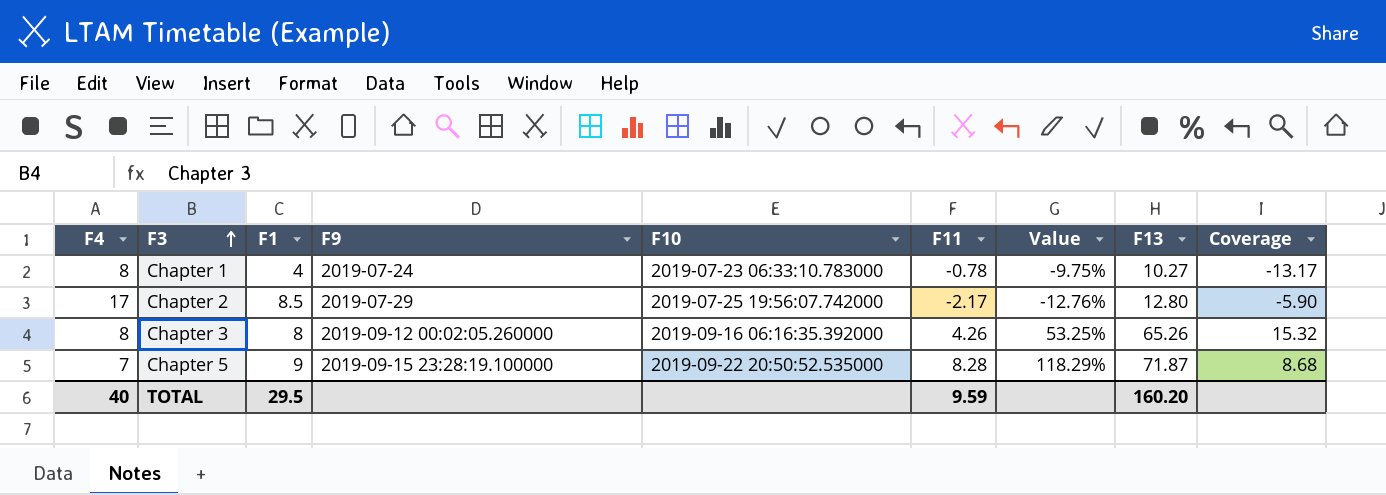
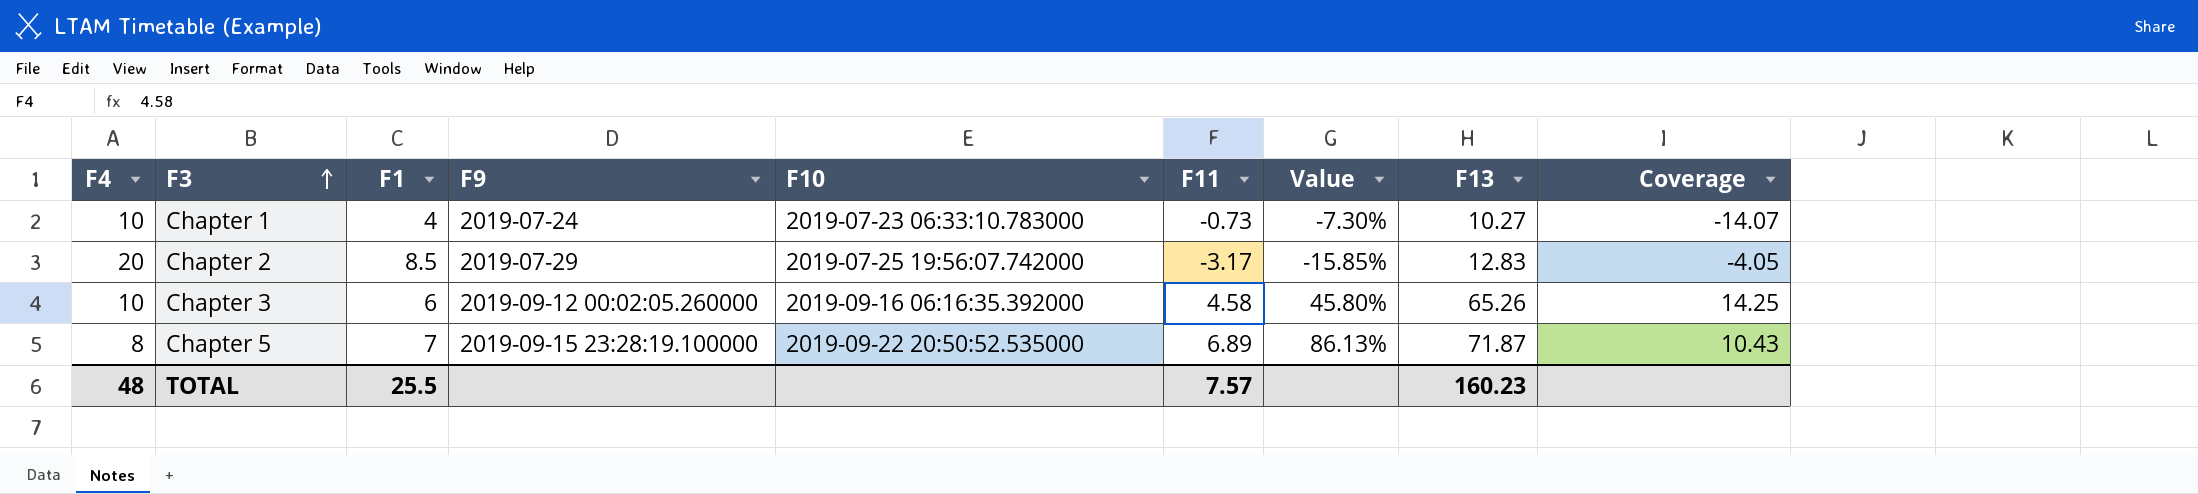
Chapter 1 | F4: 8 -> 10
Chapter 1 | F11: -0.78 -> -0.73
Chapter 1 | Value: -9.75% -> -7.30%
Chapter 1 | Coverage: -13.17 -> -14.07
Chapter 2 | F4: 17 -> 20
Chapter 2 | F11: -2.17 -> -3.17
Chapter 2 | Value: -12.76% -> -15.85%
Chapter 2 | F13: 12.80 -> 12.83
Chapter 2 | Coverage: -5.90 -> -4.05
Chapter 3 | F4: 8 -> 10
Chapter 3 | F1: 8 -> 6
Chapter 3 | F11: 4.26 -> 4.58
Chapter 3 | Value: 53.25% -> 45.80%
Chapter 3 | Coverage: 15.32 -> 14.25
Chapter 5 | F4: 7 -> 8
Chapter 5 | F1: 9 -> 7
Chapter 5 | F11: 8.28 -> 6.89
Chapter 5 | Value: 118.29% -> 86.13%
Chapter 5 | Coverage: 8.68 -> 10.43
TOTAL | F4: 40 -> 48
TOTAL | F1: 29.5 -> 25.5
TOTAL | F11: 9.59 -> 7.57
TOTAL | F13: 160.20 -> 160.23

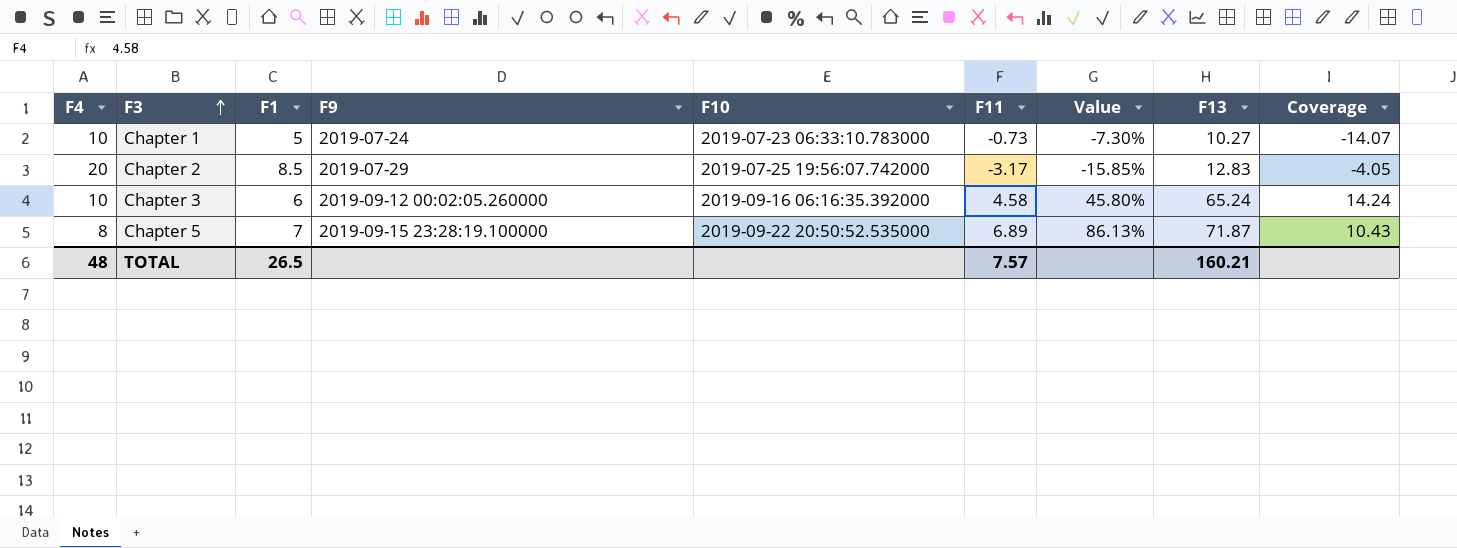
Chapter 1 | F1: 4 -> 5
Chapter 3 | F13: 65.26 -> 65.24
Chapter 3 | Coverage: 14.25 -> 14.24
TOTAL | F1: 25.5 -> 26.5
TOTAL | F13: 160.23 -> 160.21

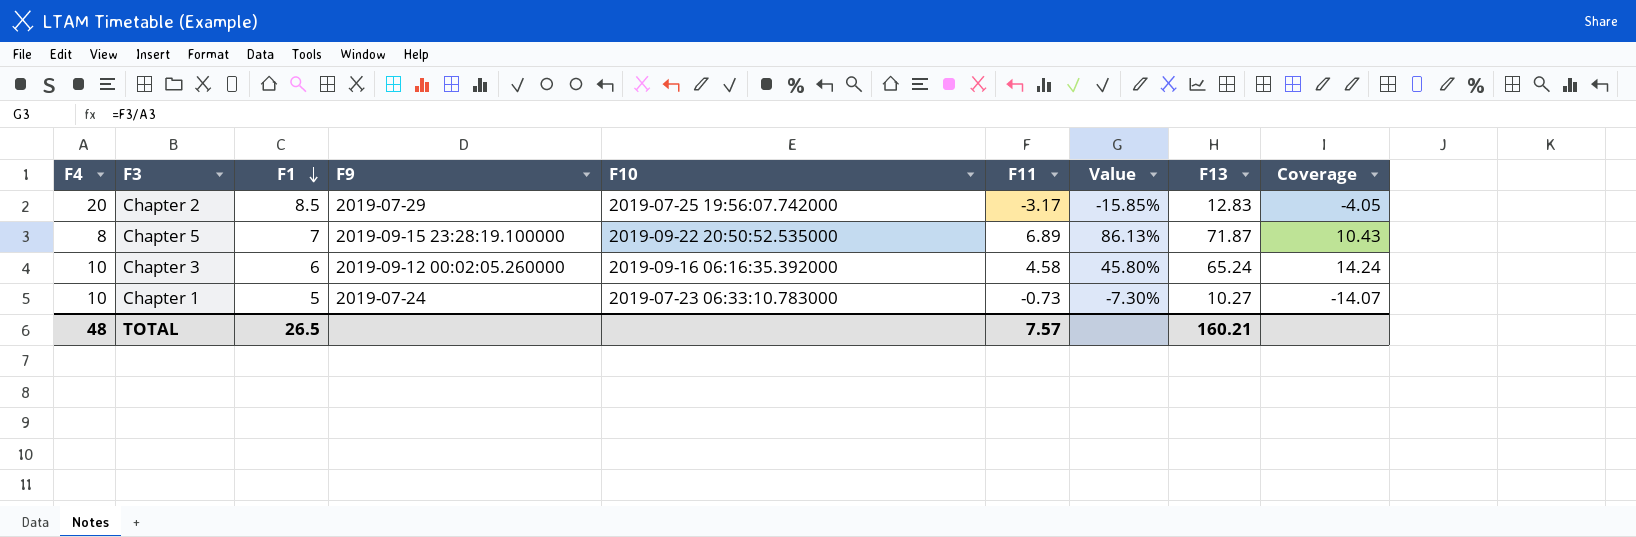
row order: F3 ascending -> F1 descending

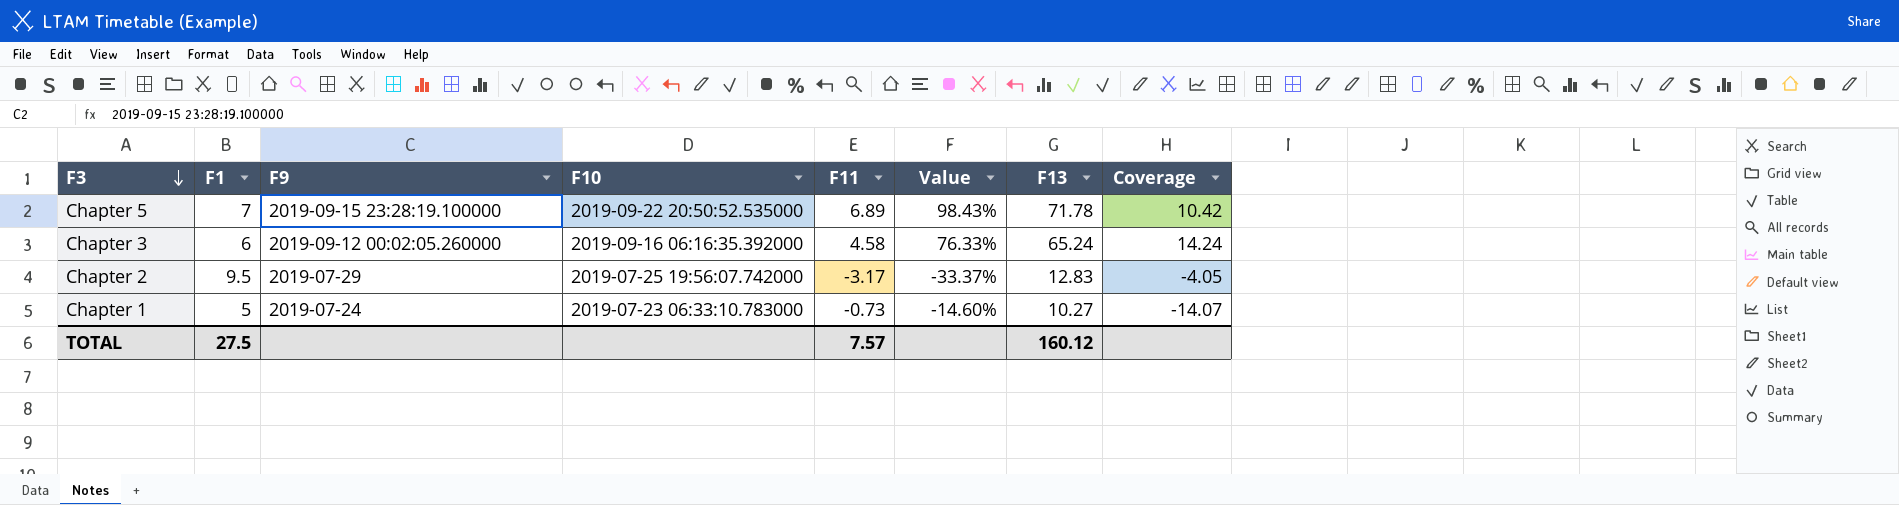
row order: F1 descending -> F3 descending
column F4 | position: 1 -> none
column Value | formula: [F11] / [F4] -> [F11] / [F1]
Chapter 5 | F13: 71.87 -> 71.78
Chapter 5 | Coverage: 10.43 -> 10.42
Chapter 2 | F1: 8.5 -> 9.5
TOTAL | F1: 26.5 -> 27.5
TOTAL | F13: 160.21 -> 160.12

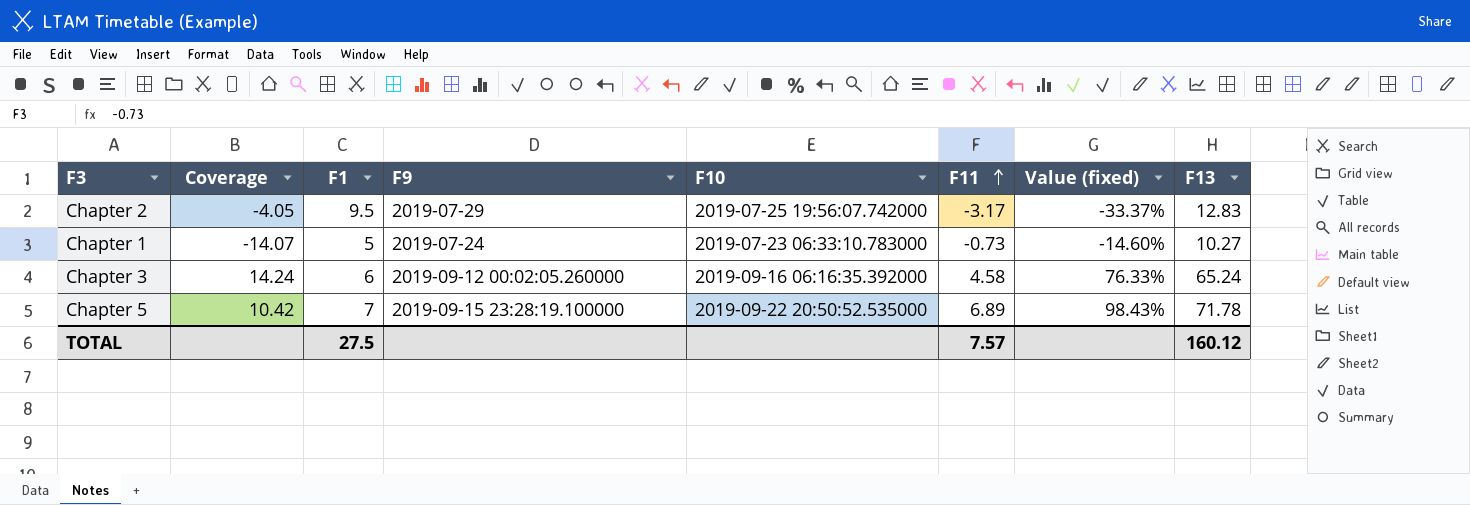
row order: F3 descending -> F11 ascending
column Coverage | position: 8 -> 2
column name: Value -> Value (fixed)

